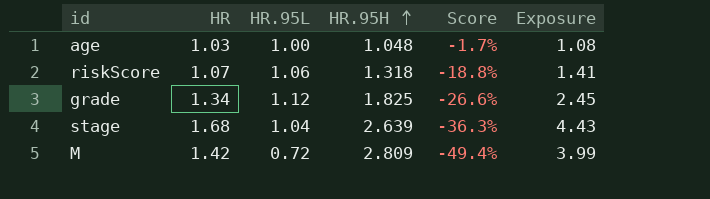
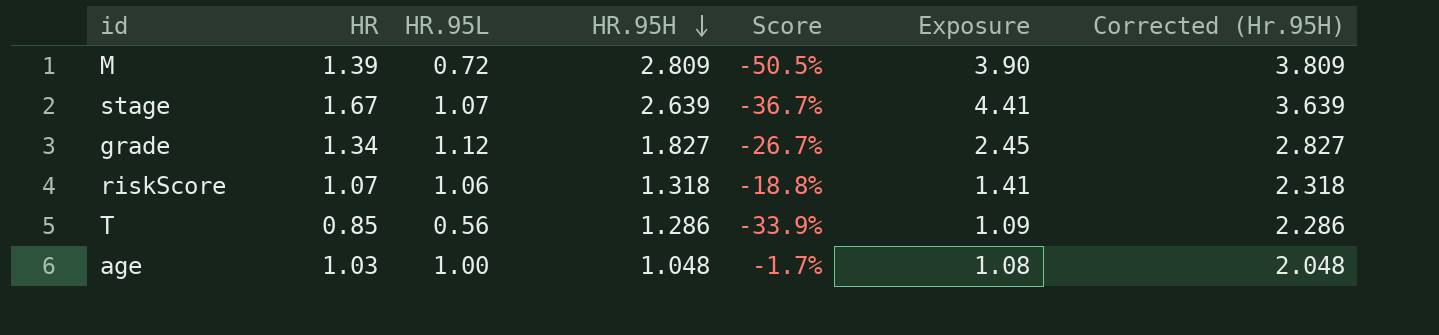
row order: HR.95H ascending -> HR.95H descending
column Corrected (Hr.95H) | formula: none -> [HR.95H] + 1
M | HR: 1.42 -> 1.39
M | Score: -49.4% -> -50.5%
M | Exposure: 3.99 -> 3.90
stage | HR: 1.68 -> 1.67
stage | HR.95L: 1.04 -> 1.07
stage | Score: -36.3% -> -36.7%
stage | Exposure: 4.43 -> 4.41
grade | HR.95H: 1.825 -> 1.827
grade | Score: -26.6% -> -26.7%
row T: none -> 0.85 | 0.56 | 1.286 | -33.9% | 1.09 | 2.286

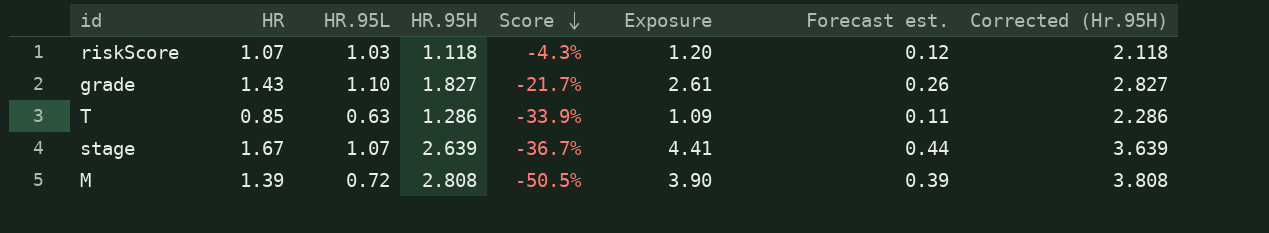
row order: HR.95H descending -> Score descending
column Forecast est. | formula: none -> [Exposure] * 0.1
row age: 1.03 | 1.00 | 1.048 | -1.7% | 1.08 | 2.048 -> none
riskScore | HR.95L: 1.06 -> 1.03
riskScore | HR.95H: 1.318 -> 1.118
riskScore | Score: -18.8% -> -4.3%
riskScore | Exposure: 1.41 -> 1.20
riskScore | Corrected (Hr.95H): 2.318 -> 2.118
grade | HR: 1.34 -> 1.43
grade | HR.95L: 1.12 -> 1.10
grade | Score: -26.7% -> -21.7%
grade | Exposure: 2.45 -> 2.61
T | HR.95L: 0.56 -> 0.63
M | HR.95H: 2.809 -> 2.808
M | Corrected (Hr.95H): 3.809 -> 3.808

